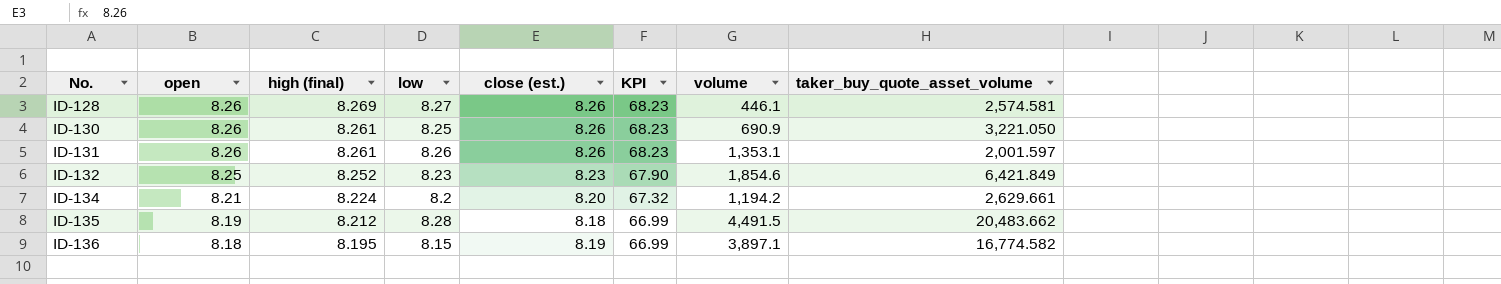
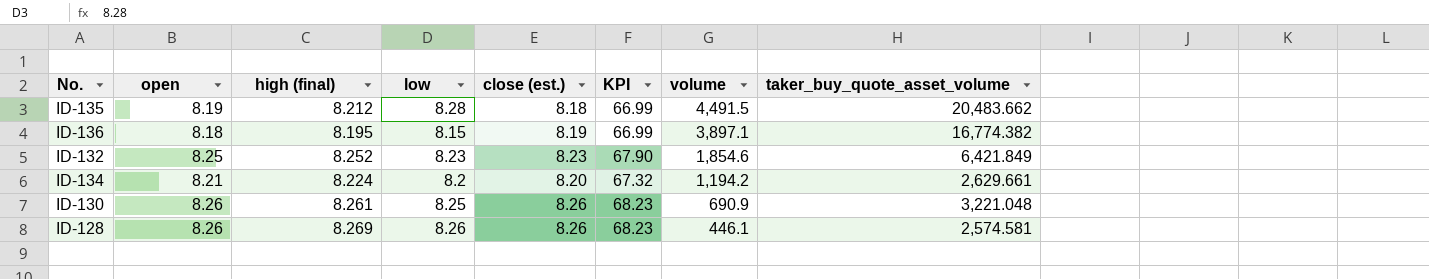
row order: No. ascending -> volume descending
row ID-131: 8.26 | 8.261 | 8.26 | 8.26 | 68.23 | 1,353.1 | 2,001.597 -> none
ID-136 | taker_buy_quote_asset_volume: 16,774.582 -> 16,774.382
ID-130 | taker_buy_quote_asset_volume: 3,221.050 -> 3,221.048
ID-128 | low: 8.27 -> 8.26

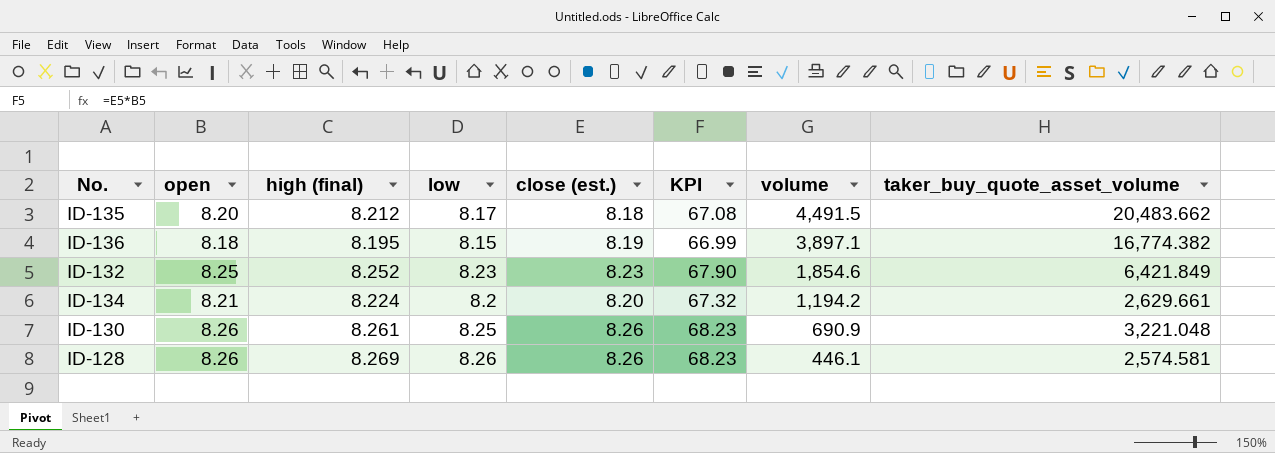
ID-135 | open: 8.19 -> 8.20
ID-135 | low: 8.28 -> 8.17
ID-135 | KPI: 66.99 -> 67.08

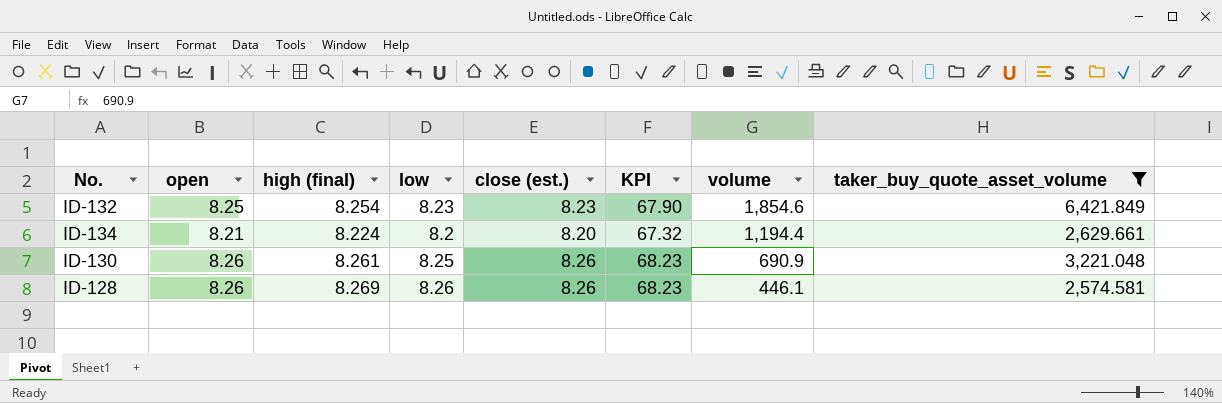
filter: none -> taker_buy_quote_asset_volume <= 6,421.849
ID-132 | high (final): 8.252 -> 8.254
ID-134 | volume: 1,194.2 -> 1,194.4

